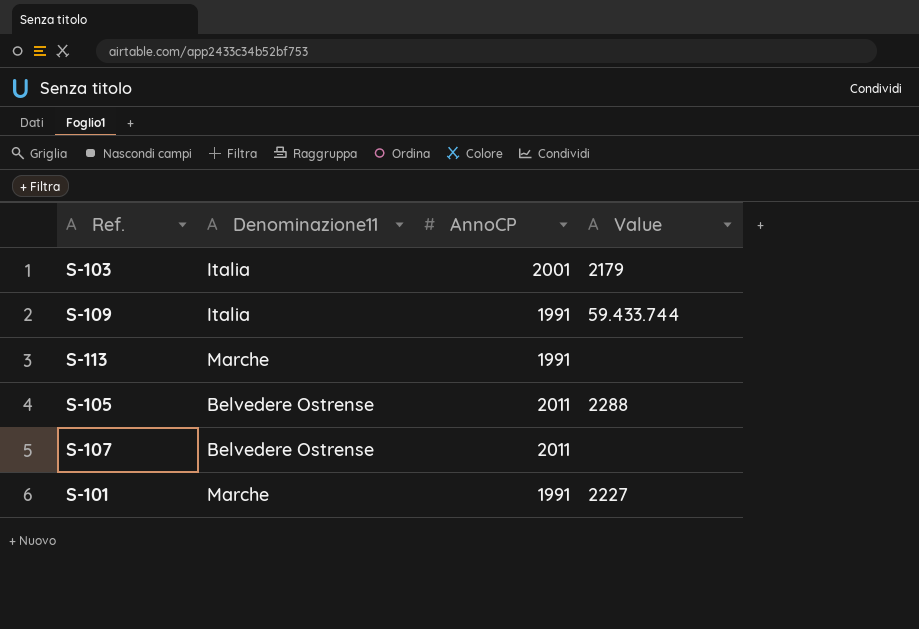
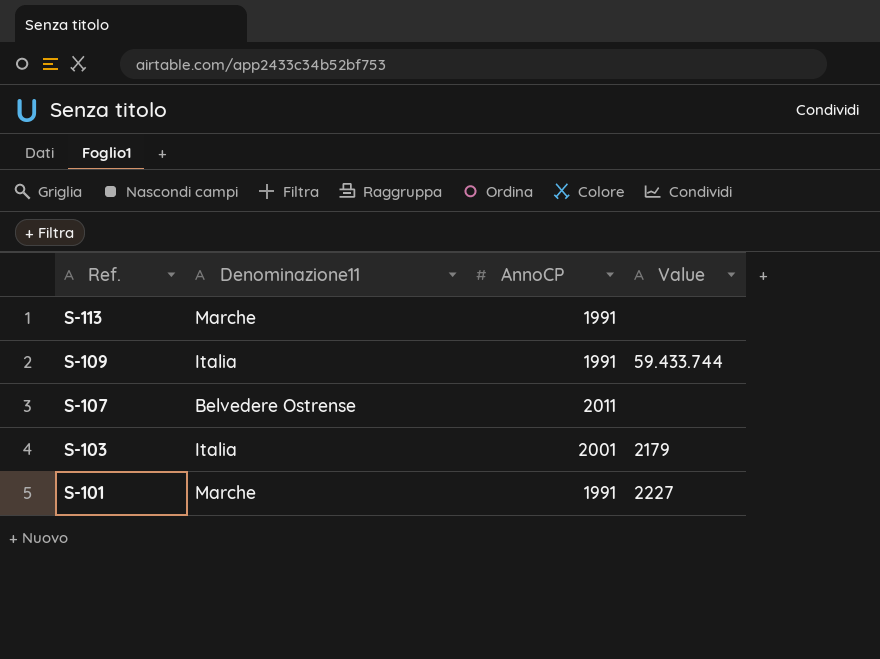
row order: none -> Ref. descending
row S-105: Belvedere Ostrense | 2011 | 2288 -> none

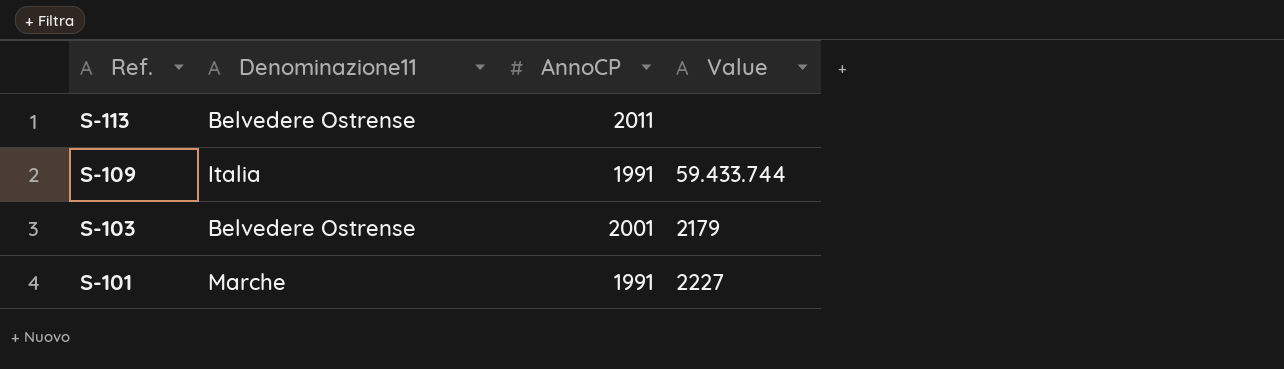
row S-107: Belvedere Ostrense | 2011 | none -> none
S-113 | Denominazione11: Marche -> Belvedere Ostrense
S-113 | AnnoCP: 1991 -> 2011
S-103 | Denominazione11: Italia -> Belvedere Ostrense

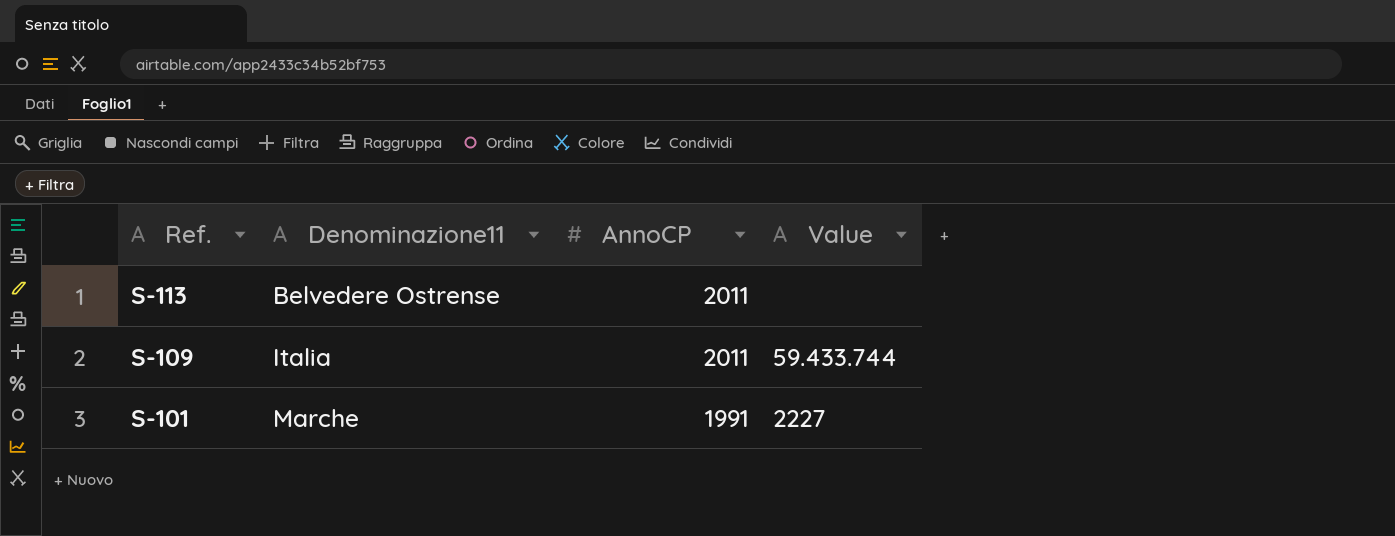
row S-103: Belvedere Ostrense | 2001 | 2179 -> none
S-109 | AnnoCP: 1991 -> 2011

